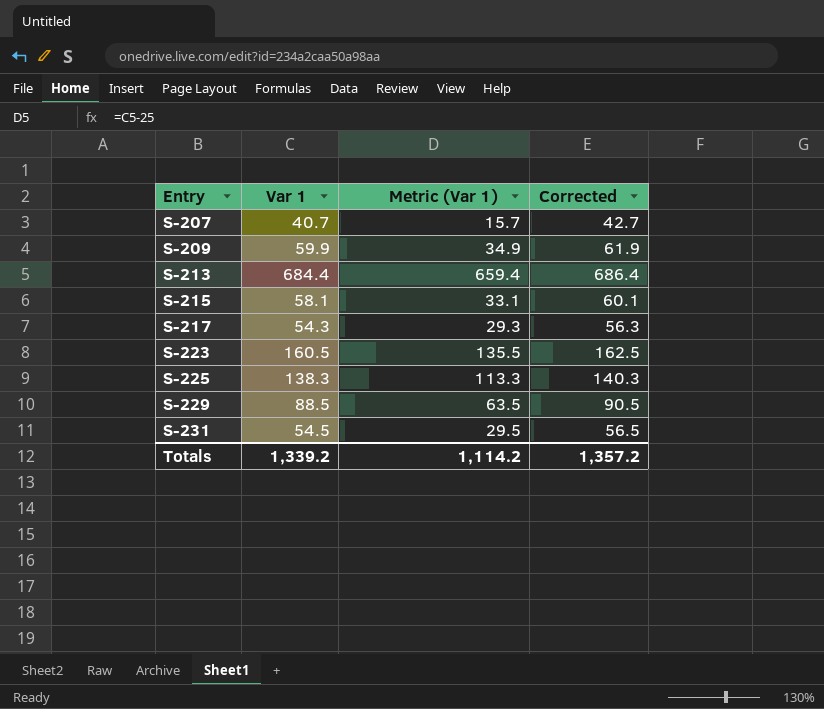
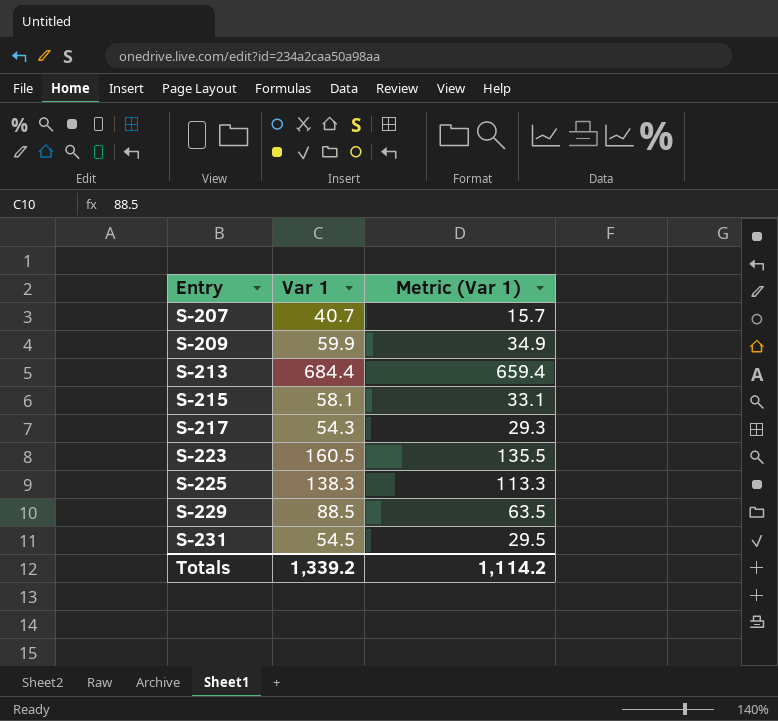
column Corrected | formula: [Var 1] + 2 -> none

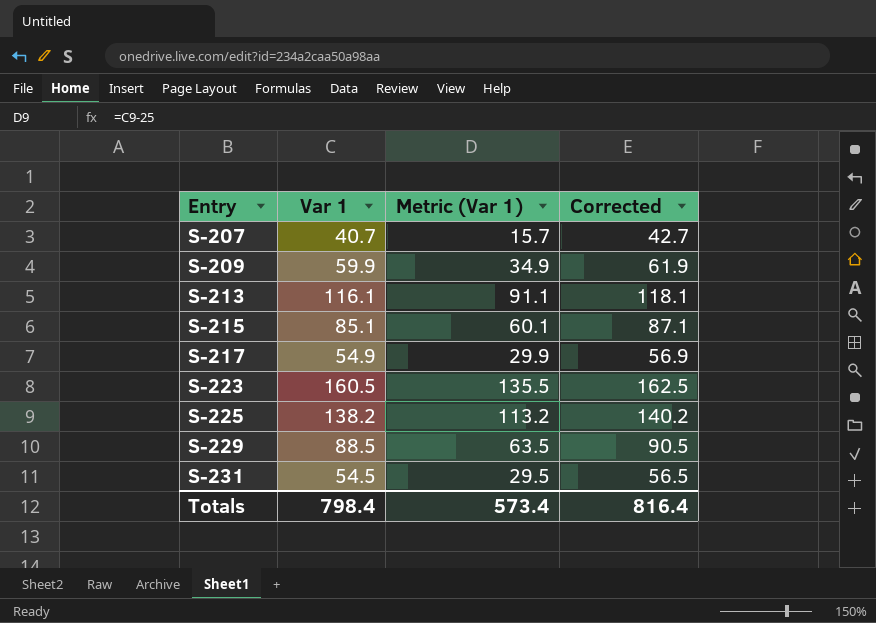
column Corrected | formula: none -> [Var 1] + 2
S-213 | Var 1: 684.4 -> 116.1
S-213 | Metric (Var 1): 659.4 -> 91.1
S-215 | Var 1: 58.1 -> 85.1
S-215 | Metric (Var 1): 33.1 -> 60.1
S-217 | Var 1: 54.3 -> 54.9
S-217 | Metric (Var 1): 29.3 -> 29.9
S-225 | Var 1: 138.3 -> 138.2
S-225 | Metric (Var 1): 113.3 -> 113.2
Totals | Var 1: 1,339.2 -> 798.4
Totals | Metric (Var 1): 1,114.2 -> 573.4

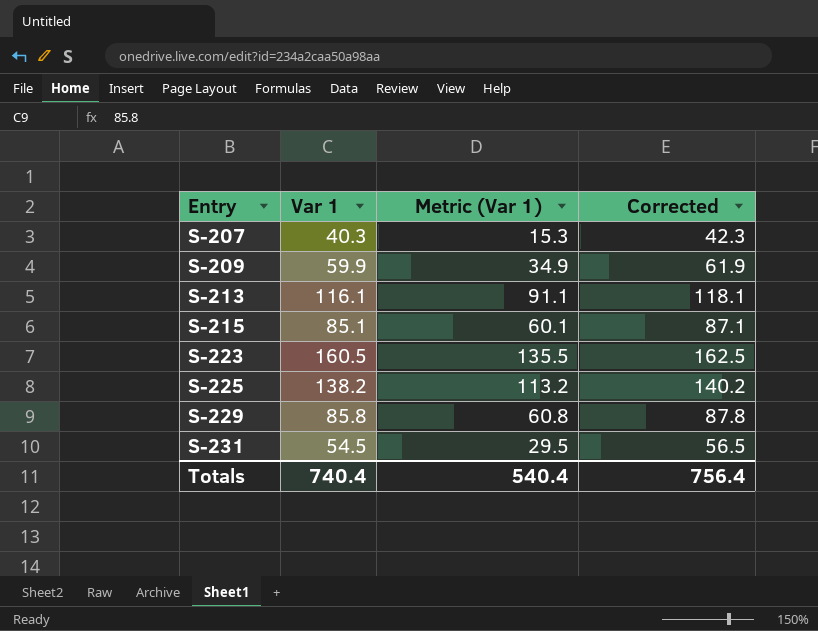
row S-217: 54.9 | 29.9 | 56.9 -> none
S-207 | Var 1: 40.7 -> 40.3
S-207 | Metric (Var 1): 15.7 -> 15.3
S-207 | Corrected: 42.7 -> 42.3
S-229 | Var 1: 88.5 -> 85.8
S-229 | Metric (Var 1): 63.5 -> 60.8
S-229 | Corrected: 90.5 -> 87.8
Totals | Var 1: 798.4 -> 740.4
Totals | Metric (Var 1): 573.4 -> 540.4
Totals | Corrected: 816.4 -> 756.4

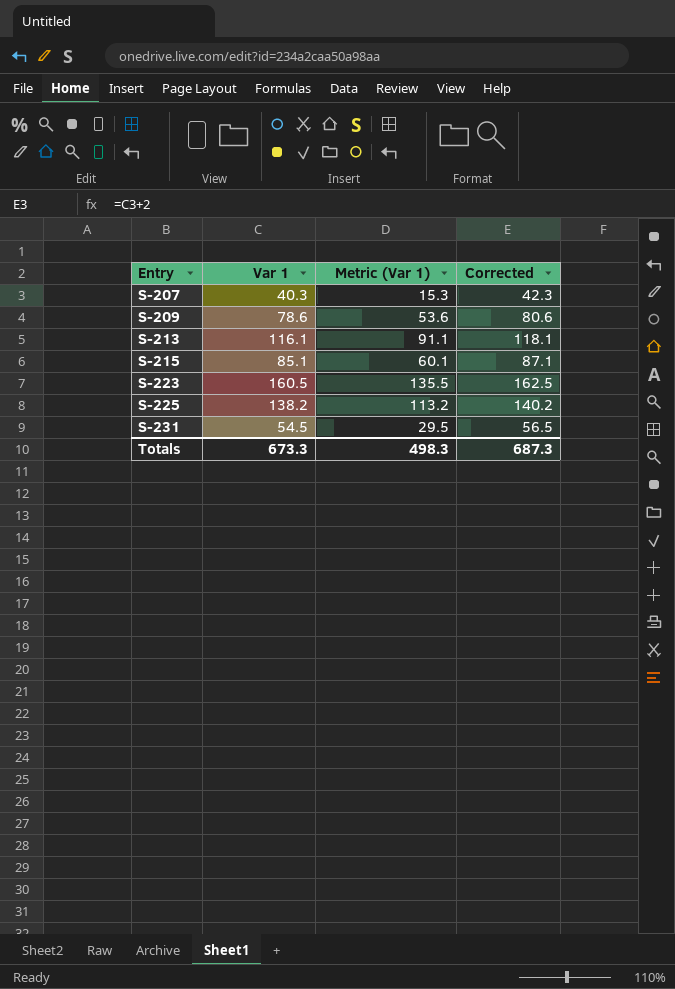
row S-229: 85.8 | 60.8 | 87.8 -> none
S-209 | Var 1: 59.9 -> 78.6
S-209 | Metric (Var 1): 34.9 -> 53.6
S-209 | Corrected: 61.9 -> 80.6
Totals | Var 1: 740.4 -> 673.3
Totals | Metric (Var 1): 540.4 -> 498.3
Totals | Corrected: 756.4 -> 687.3

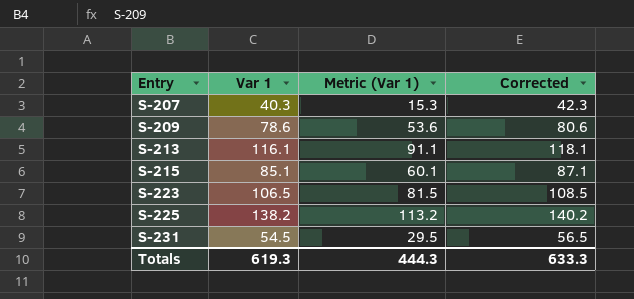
S-223 | Var 1: 160.5 -> 106.5
S-223 | Metric (Var 1): 135.5 -> 81.5
S-223 | Corrected: 162.5 -> 108.5
Totals | Var 1: 673.3 -> 619.3
Totals | Metric (Var 1): 498.3 -> 444.3
Totals | Corrected: 687.3 -> 633.3

